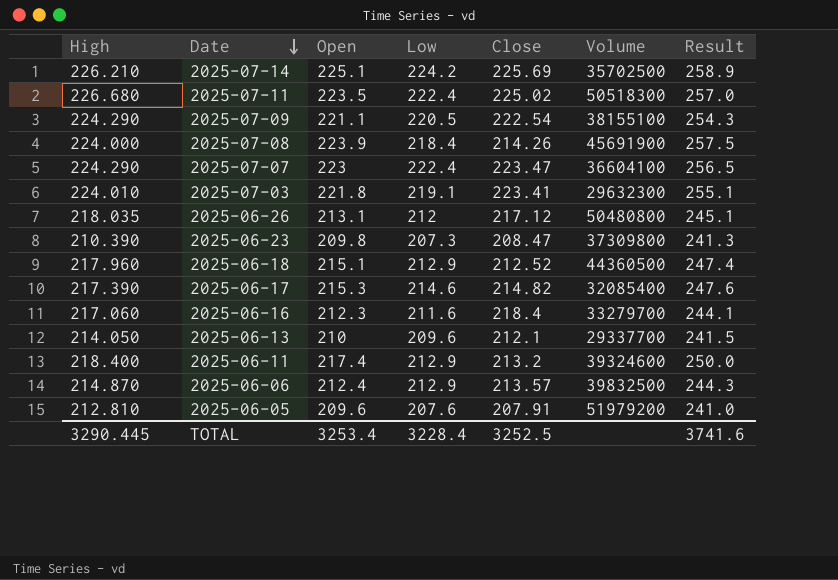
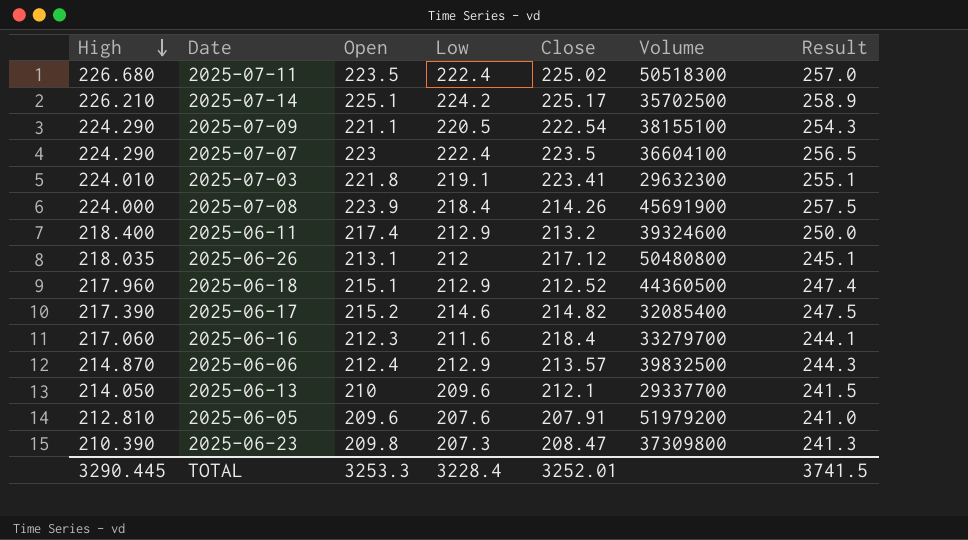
row order: Date descending -> High descending
2025-07-14 | Close: 225.69 -> 225.17
2025-07-07 | Close: 223.47 -> 223.5
2025-06-17 | Open: 215.3 -> 215.2
2025-06-17 | Result: 247.6 -> 247.5
TOTAL | Open: 3253.4 -> 3253.3
TOTAL | Close: 3252.5 -> 3252.01
TOTAL | Result: 3741.6 -> 3741.5

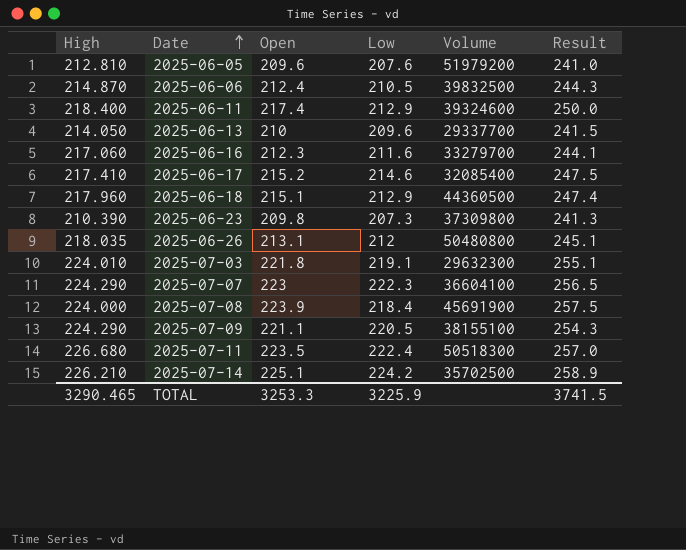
row order: High descending -> Date ascending
column Close | position: 5 -> none
2025-06-06 | Low: 212.9 -> 210.5
2025-06-17 | High: 217.390 -> 217.410
2025-07-07 | Low: 222.4 -> 222.3
TOTAL | High: 3290.445 -> 3290.465
TOTAL | Low: 3228.4 -> 3225.9

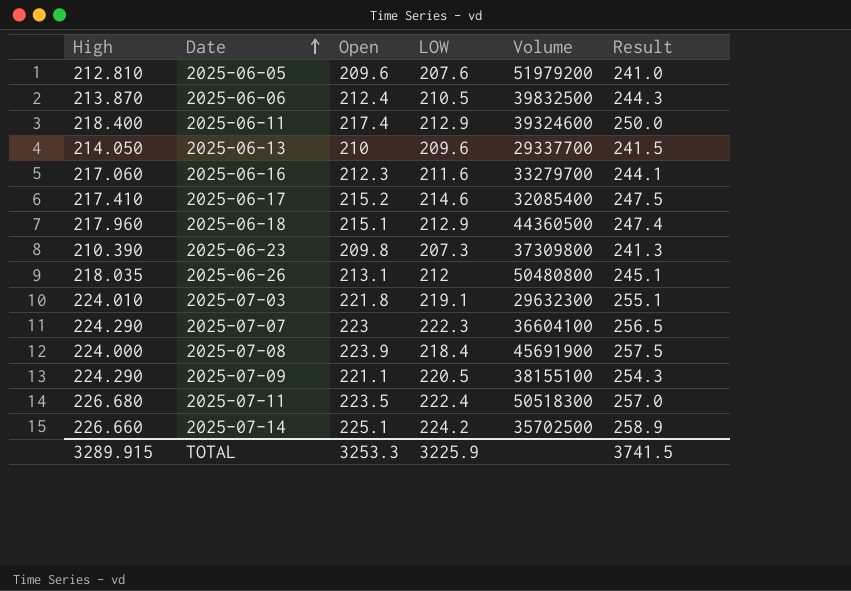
column name: Low -> LOW
2025-06-06 | High: 214.870 -> 213.870
2025-07-14 | High: 226.210 -> 226.660
TOTAL | High: 3290.465 -> 3289.915

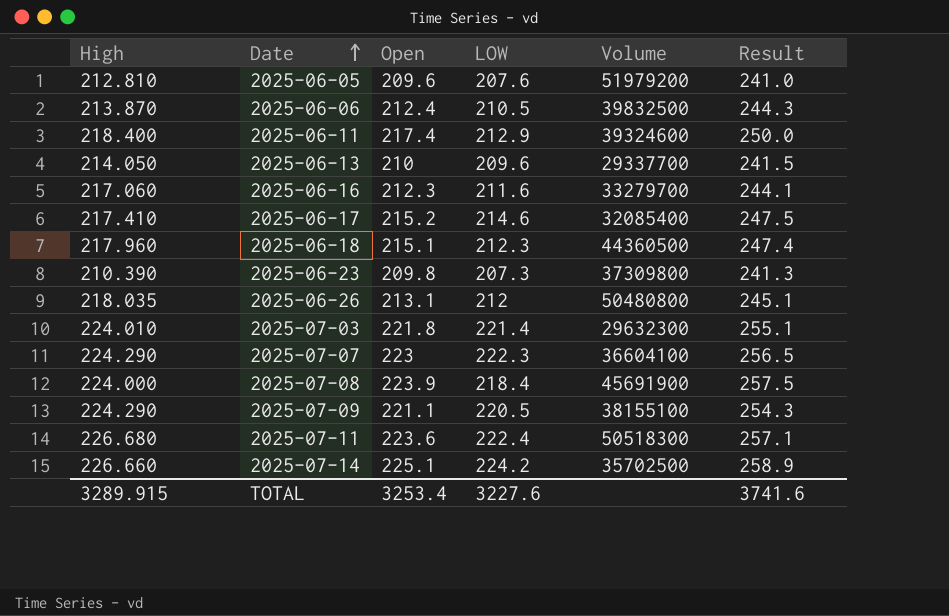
2025-06-18 | LOW: 212.9 -> 212.3
2025-07-03 | LOW: 219.1 -> 221.4
2025-07-11 | Open: 223.5 -> 223.6
2025-07-11 | Result: 257.0 -> 257.1
TOTAL | Open: 3253.3 -> 3253.4
TOTAL | LOW: 3225.9 -> 3227.6
TOTAL | Result: 3741.5 -> 3741.6

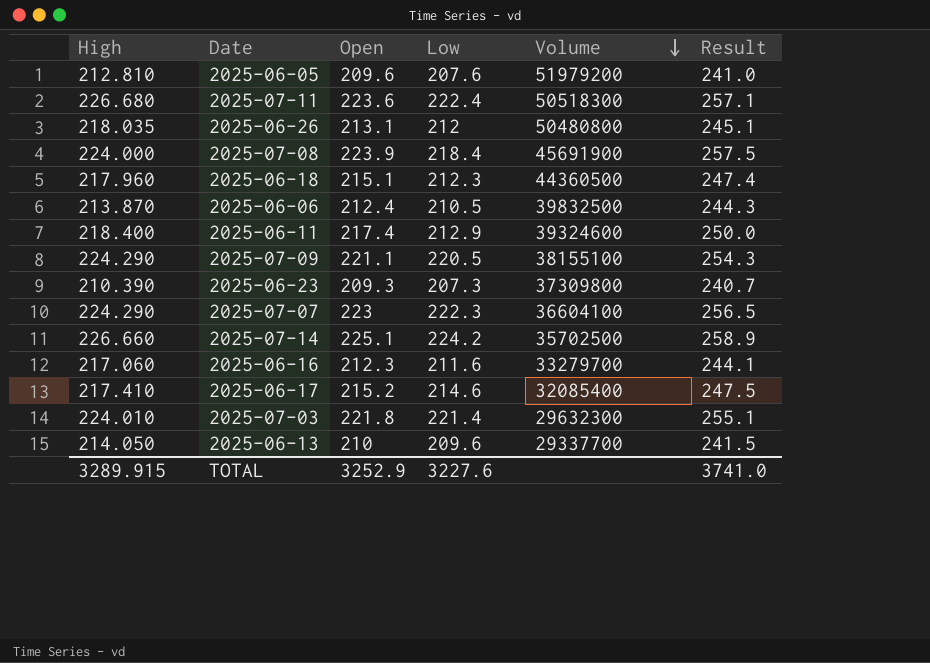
row order: Date ascending -> Volume descending
column name: LOW -> Low
2025-06-23 | Open: 209.8 -> 209.3
2025-06-23 | Result: 241.3 -> 240.7
TOTAL | Open: 3253.4 -> 3252.9
TOTAL | Result: 3741.6 -> 3741.0

